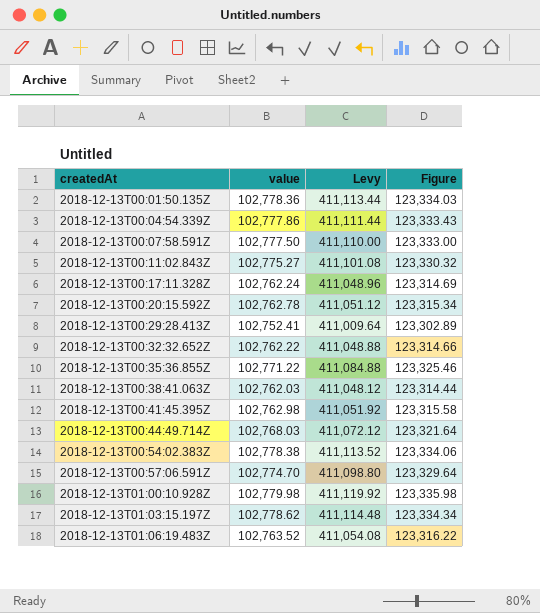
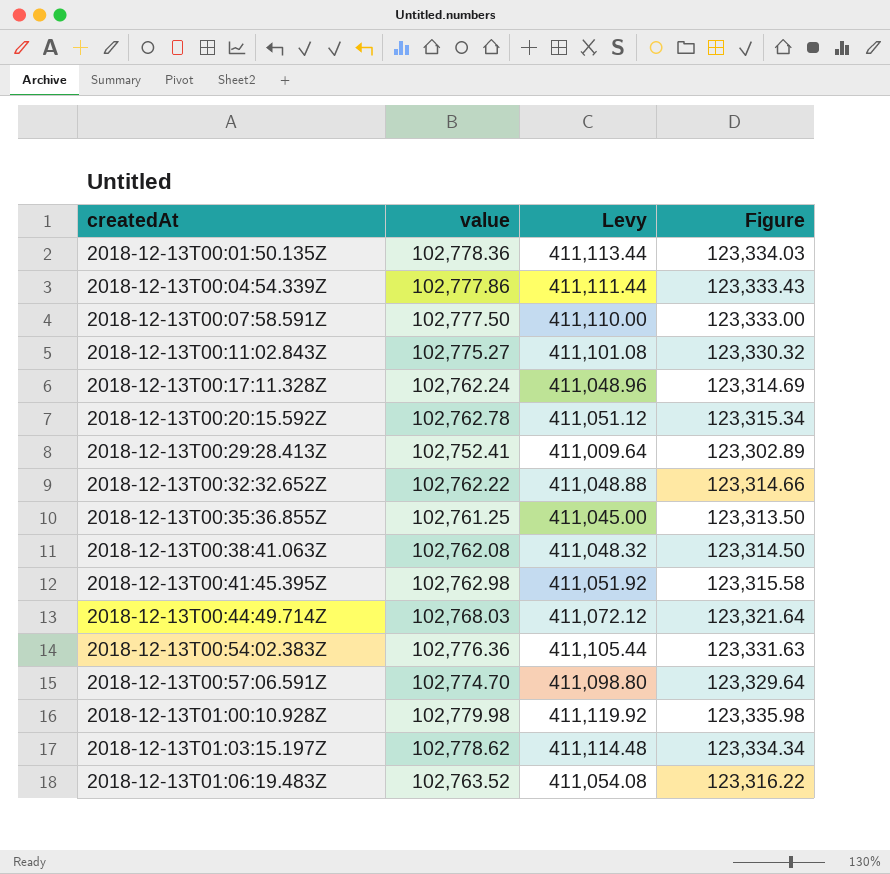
2018-12-13T00:35:36.855Z | value: 102,771.22 -> 102,761.25
2018-12-13T00:35:36.855Z | Levy: 411,084.88 -> 411,045.00
2018-12-13T00:35:36.855Z | Figure: 123,325.46 -> 123,313.50
2018-12-13T00:38:41.063Z | value: 102,762.03 -> 102,762.08
2018-12-13T00:38:41.063Z | Levy: 411,048.12 -> 411,048.32
2018-12-13T00:38:41.063Z | Figure: 123,314.44 -> 123,314.50
2018-12-13T00:54:02.383Z | value: 102,778.38 -> 102,776.36
2018-12-13T00:54:02.383Z | Levy: 411,113.52 -> 411,105.44
2018-12-13T00:54:02.383Z | Figure: 123,334.06 -> 123,331.63

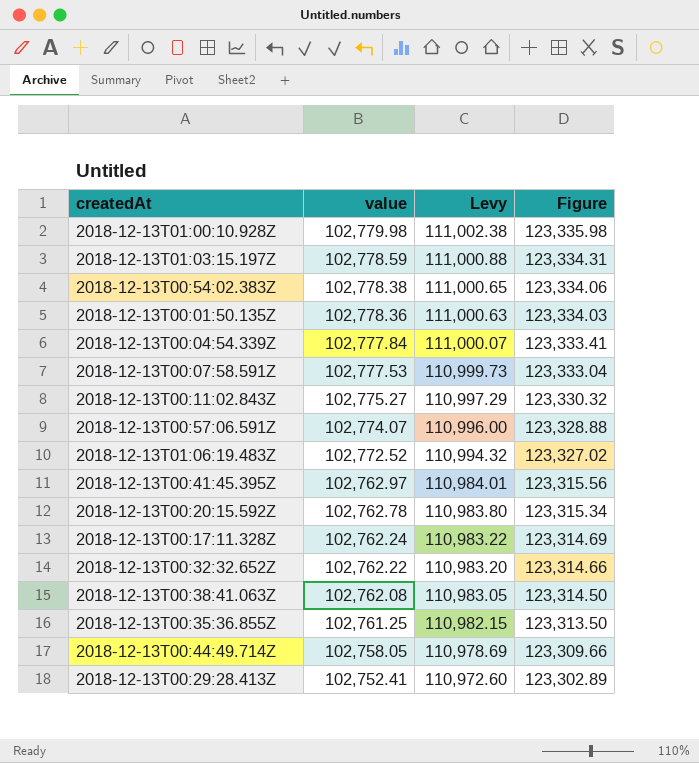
row order: createdAt ascending -> value descending
column Levy | formula: [value] * 4 -> [value] * 1.08
2018-12-13T01:03:15.197Z | value: 102,778.62 -> 102,778.59
2018-12-13T01:03:15.197Z | Figure: 123,334.34 -> 123,334.31
2018-12-13T00:54:02.383Z | value: 102,776.36 -> 102,778.38
2018-12-13T00:54:02.383Z | Figure: 123,331.63 -> 123,334.06
2018-12-13T00:04:54.339Z | value: 102,777.86 -> 102,777.84
2018-12-13T00:04:54.339Z | Figure: 123,333.43 -> 123,333.41
2018-12-13T00:07:58.591Z | value: 102,777.50 -> 102,777.53
2018-12-13T00:07:58.591Z | Figure: 123,333.00 -> 123,333.04
2018-12-13T00:57:06.591Z | value: 102,774.70 -> 102,774.07
2018-12-13T00:57:06.591Z | Figure: 123,329.64 -> 123,328.88
2018-12-13T01:06:19.483Z | value: 102,763.52 -> 102,772.52
2018-12-13T01:06:19.483Z | Figure: 123,316.22 -> 123,327.02
2018-12-13T00:41:45.395Z | value: 102,762.98 -> 102,762.97
2018-12-13T00:41:45.395Z | Figure: 123,315.58 -> 123,315.56
2018-12-13T00:44:49.714Z | value: 102,768.03 -> 102,758.05
2018-12-13T00:44:49.714Z | Figure: 123,321.64 -> 123,309.66

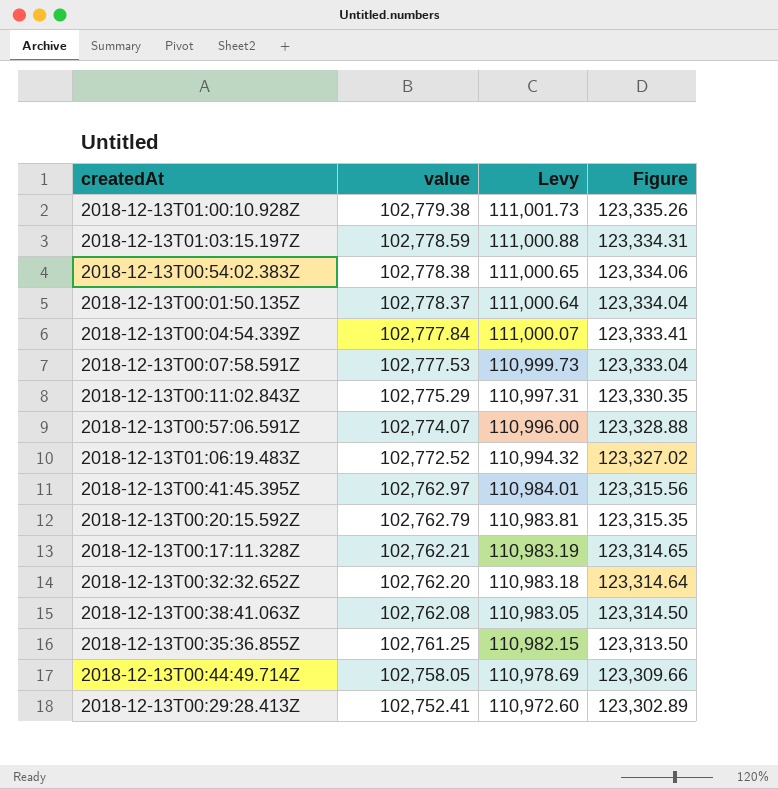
2018-12-13T01:00:10.928Z | value: 102,779.98 -> 102,779.38
2018-12-13T01:00:10.928Z | Levy: 111,002.38 -> 111,001.73
2018-12-13T01:00:10.928Z | Figure: 123,335.98 -> 123,335.26
2018-12-13T00:01:50.135Z | value: 102,778.36 -> 102,778.37
2018-12-13T00:01:50.135Z | Levy: 111,000.63 -> 111,000.64
2018-12-13T00:01:50.135Z | Figure: 123,334.03 -> 123,334.04
2018-12-13T00:11:02.843Z | value: 102,775.27 -> 102,775.29
2018-12-13T00:11:02.843Z | Levy: 110,997.29 -> 110,997.31
2018-12-13T00:11:02.843Z | Figure: 123,330.32 -> 123,330.35
2018-12-13T00:20:15.592Z | value: 102,762.78 -> 102,762.79
2018-12-13T00:20:15.592Z | Levy: 110,983.80 -> 110,983.81
2018-12-13T00:20:15.592Z | Figure: 123,315.34 -> 123,315.35
2018-12-13T00:17:11.328Z | value: 102,762.24 -> 102,762.21
2018-12-13T00:17:11.328Z | Levy: 110,983.22 -> 110,983.19
2018-12-13T00:17:11.328Z | Figure: 123,314.69 -> 123,314.65
2018-12-13T00:32:32.652Z | value: 102,762.22 -> 102,762.20
2018-12-13T00:32:32.652Z | Levy: 110,983.20 -> 110,983.18
2018-12-13T00:32:32.652Z | Figure: 123,314.66 -> 123,314.64

